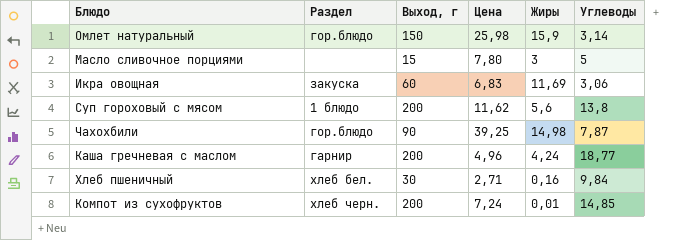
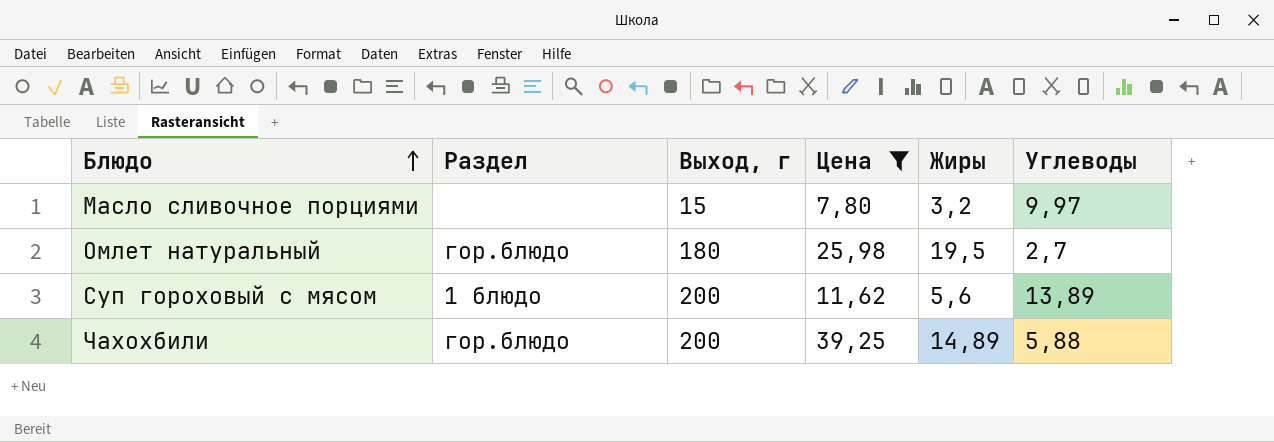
filter: none -> Цена >= 7,80
row order: none -> Блюдо ascending
Масло сливочное порциями | Жиры: 3 -> 3,2
Масло сливочное порциями | Углеводы: 5 -> 9,97
Омлет натуральный | Выход, г: 150 -> 180
Омлет натуральный | Жиры: 15,9 -> 19,5
Омлет натуральный | Углеводы: 3,14 -> 2,7
Суп гороховый с мясом | Углеводы: 13,8 -> 13,89
Чахохбили | Выход, г: 90 -> 200
Чахохбили | Жиры: 14,98 -> 14,89
Чахохбили | Углеводы: 7,87 -> 5,88

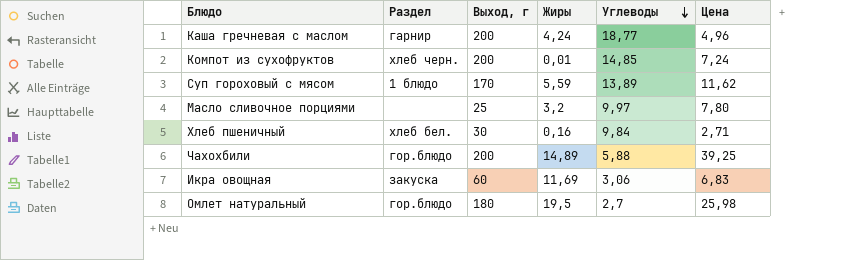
filter: Цена >= 7,80 -> none
row order: Блюдо ascending -> Углеводы descending
column Цена | position: 4 -> 6
Суп гороховый с мясом | Выход, г: 200 -> 170
Суп гороховый с мясом | Жиры: 5,6 -> 5,59
Масло сливочное порциями | Выход, г: 15 -> 25

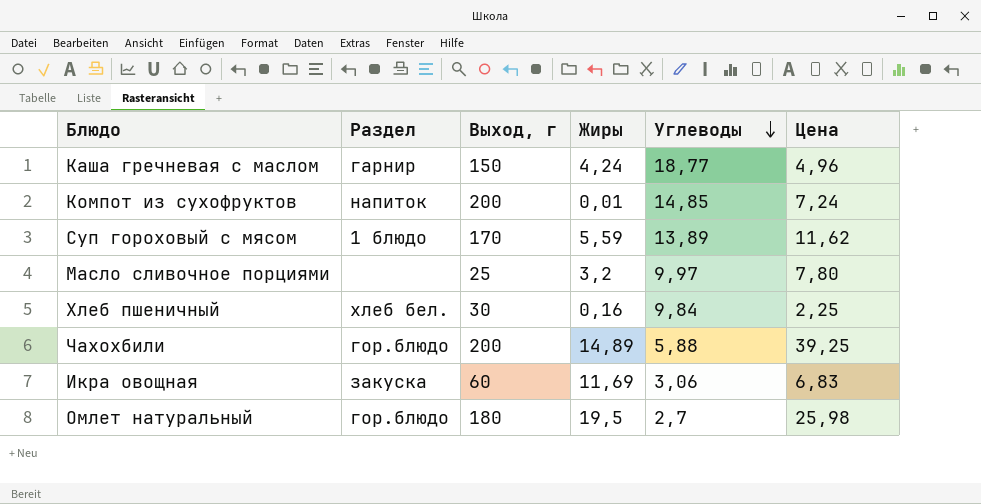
Каша гречневая с маслом | Выход, г: 200 -> 150
Компот из сухофруктов | Раздел: хлеб черн. -> напиток
Хлеб пшеничный | Цена: 2,71 -> 2,25

